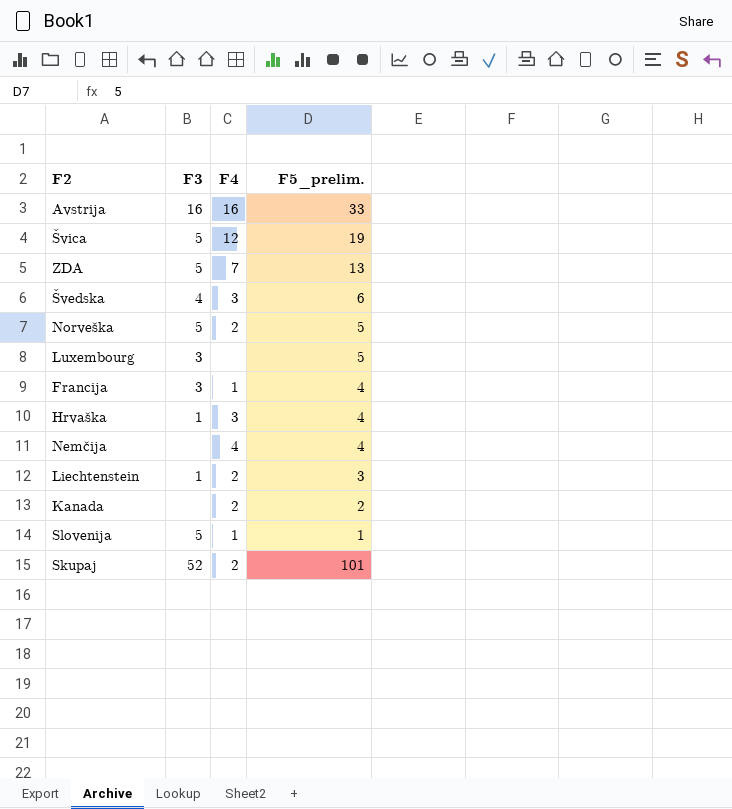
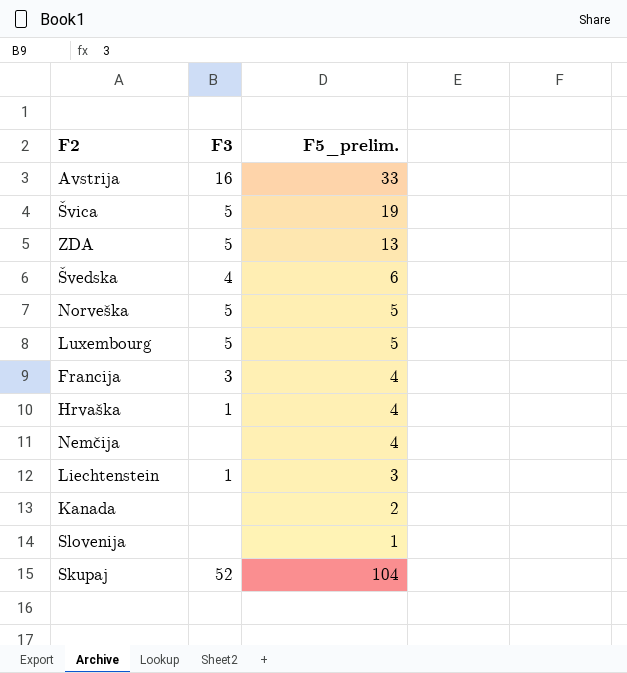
column F4 | position: 3 -> none
Luxembourg | F3: 3 -> 5
Slovenija | F3: 5 -> none
Skupaj | F5_prelim.: 101 -> 104

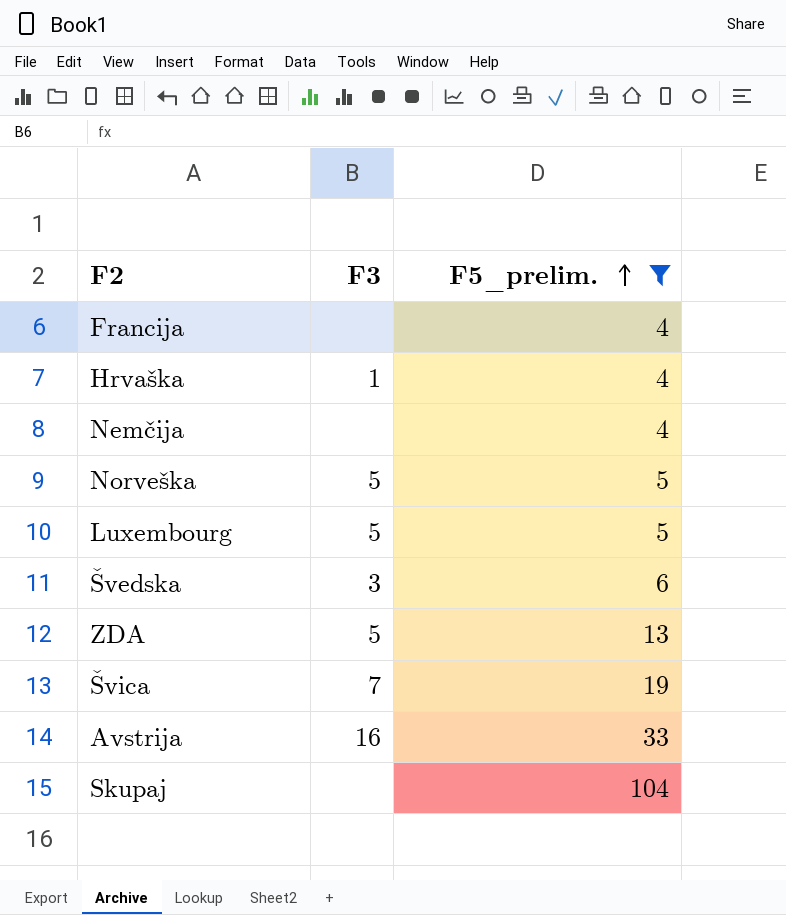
filter: none -> F5_prelim. >= 4
row order: none -> F5_prelim. ascending
Francija | F3: 3 -> none
Švedska | F3: 4 -> 3
Švica | F3: 5 -> 7
Skupaj | F3: 52 -> none

